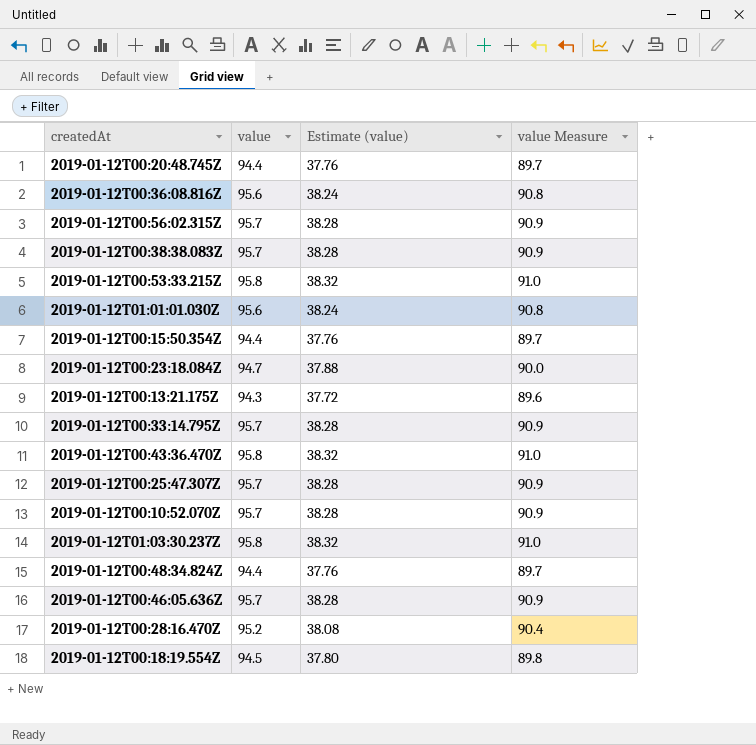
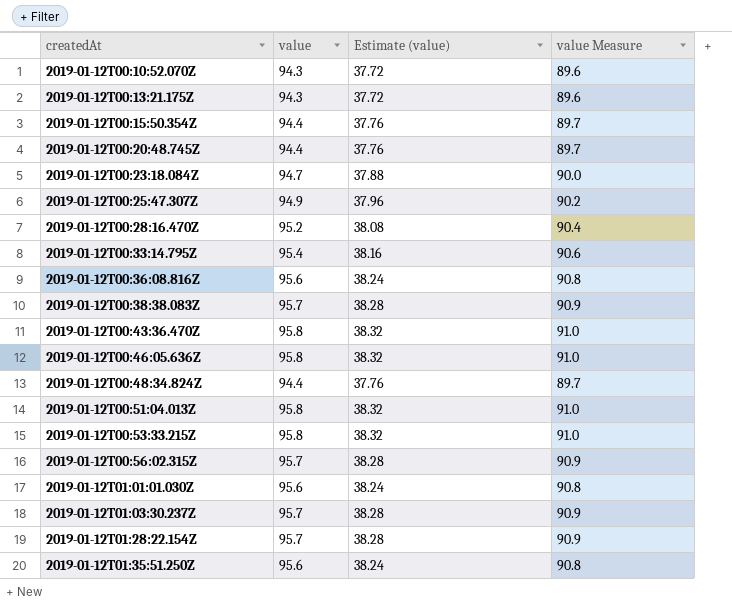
row order: none -> createdAt ascending
row 2019-01-12T00:18:19.554Z: 94.5 | 37.80 | 89.8 -> none
2019-01-12T00:10:52.070Z | value: 95.7 -> 94.3
2019-01-12T00:10:52.070Z | Estimate (value): 38.28 -> 37.72
2019-01-12T00:10:52.070Z | value Measure: 90.9 -> 89.6
2019-01-12T00:25:47.307Z | value: 95.7 -> 94.9
2019-01-12T00:25:47.307Z | Estimate (value): 38.28 -> 37.96
2019-01-12T00:25:47.307Z | value Measure: 90.9 -> 90.2
2019-01-12T00:33:14.795Z | value: 95.7 -> 95.4
2019-01-12T00:33:14.795Z | Estimate (value): 38.28 -> 38.16
2019-01-12T00:33:14.795Z | value Measure: 90.9 -> 90.6
2019-01-12T00:46:05.636Z | value: 95.7 -> 95.8
2019-01-12T00:46:05.636Z | Estimate (value): 38.28 -> 38.32
2019-01-12T00:46:05.636Z | value Measure: 90.9 -> 91.0
row 2019-01-12T00:51:04.013Z: none -> 95.8 | 38.32 | 91.0
2019-01-12T01:03:30.237Z | value: 95.8 -> 95.7
2019-01-12T01:03:30.237Z | Estimate (value): 38.32 -> 38.28
2019-01-12T01:03:30.237Z | value Measure: 91.0 -> 90.9
row 2019-01-12T01:28:22.154Z: none -> 95.7 | 38.28 | 90.9
row 2019-01-12T01:35:51.250Z: none -> 95.6 | 38.24 | 90.8

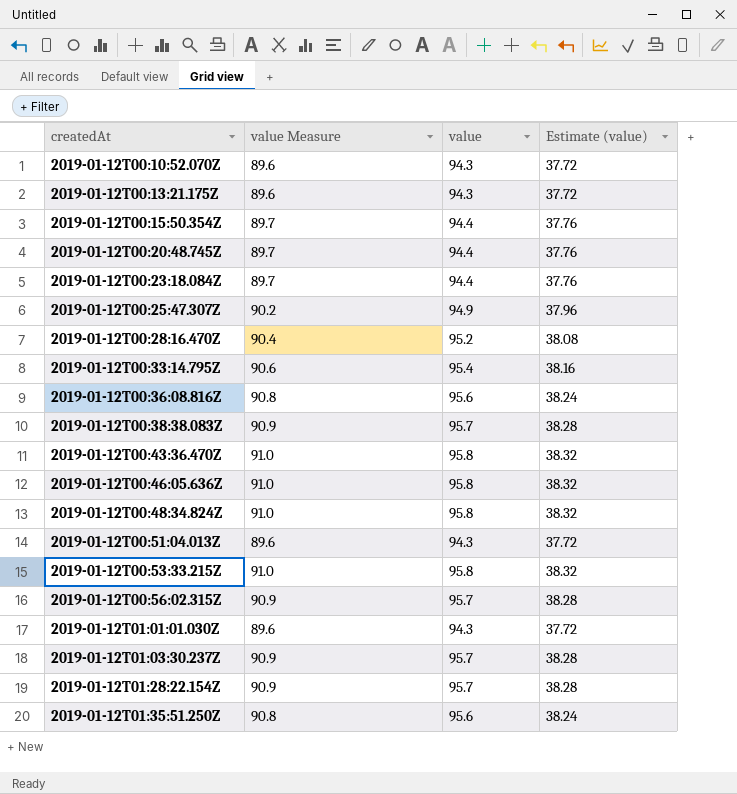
column value Measure | position: 4 -> 2
2019-01-12T00:23:18.084Z | value Measure: 90.0 -> 89.7
2019-01-12T00:23:18.084Z | value: 94.7 -> 94.4
2019-01-12T00:23:18.084Z | Estimate (value): 37.88 -> 37.76
2019-01-12T00:48:34.824Z | value Measure: 89.7 -> 91.0
2019-01-12T00:48:34.824Z | value: 94.4 -> 95.8
2019-01-12T00:48:34.824Z | Estimate (value): 37.76 -> 38.32
2019-01-12T00:51:04.013Z | value Measure: 91.0 -> 89.6
2019-01-12T00:51:04.013Z | value: 95.8 -> 94.3
2019-01-12T00:51:04.013Z | Estimate (value): 38.32 -> 37.72
2019-01-12T01:01:01.030Z | value Measure: 90.8 -> 89.6
2019-01-12T01:01:01.030Z | value: 95.6 -> 94.3
2019-01-12T01:01:01.030Z | Estimate (value): 38.24 -> 37.72

